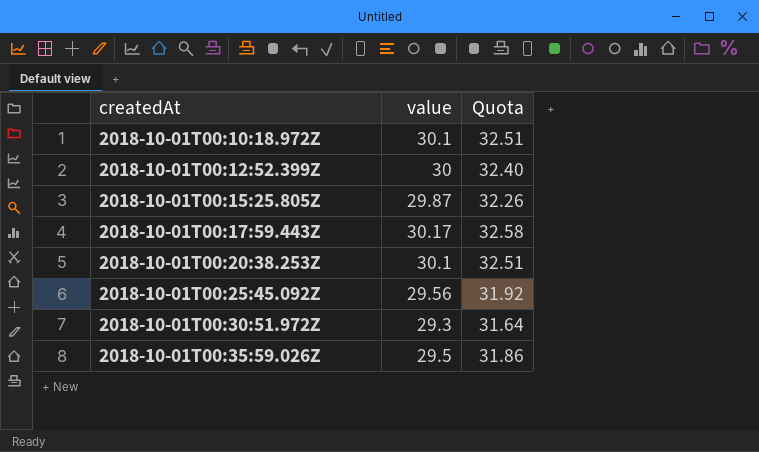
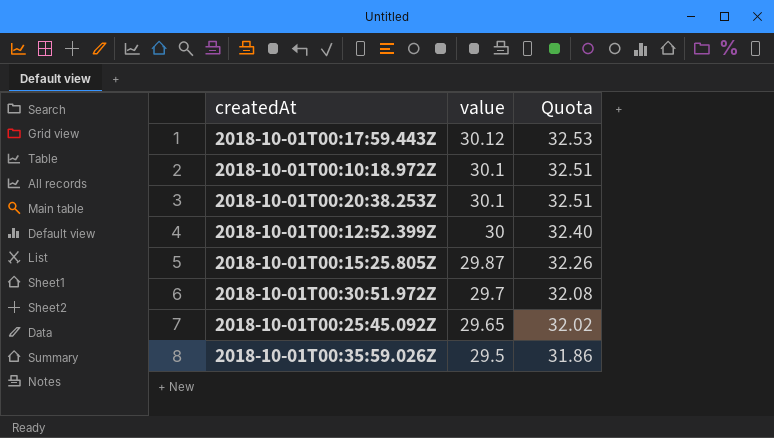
row order: createdAt ascending -> value descending
2018-10-01T00:17:59.443Z | value: 30.17 -> 30.12
2018-10-01T00:17:59.443Z | Quota: 32.58 -> 32.53
2018-10-01T00:30:51.972Z | value: 29.3 -> 29.7
2018-10-01T00:30:51.972Z | Quota: 31.64 -> 32.08
2018-10-01T00:25:45.092Z | value: 29.56 -> 29.65
2018-10-01T00:25:45.092Z | Quota: 31.92 -> 32.02

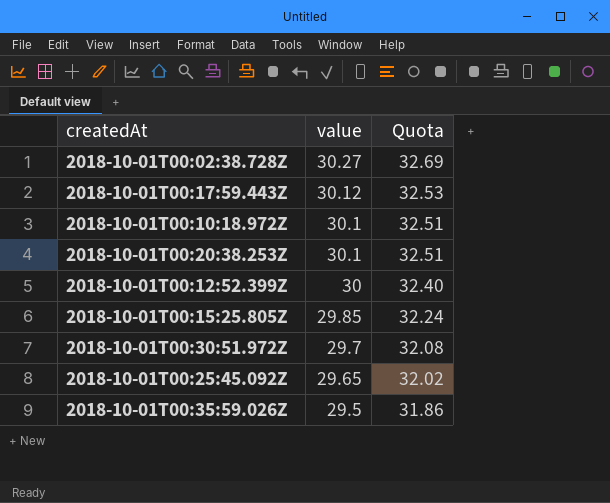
row 2018-10-01T00:02:38.728Z: none -> 30.27 | 32.69
2018-10-01T00:15:25.805Z | value: 29.87 -> 29.85
2018-10-01T00:15:25.805Z | Quota: 32.26 -> 32.24

